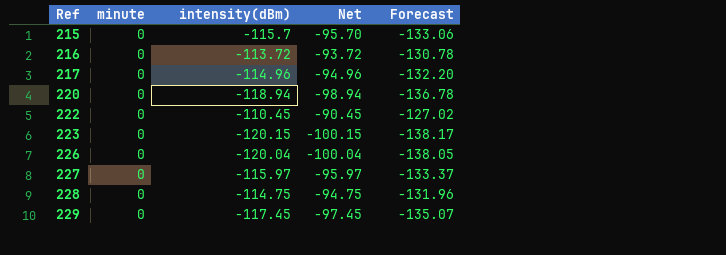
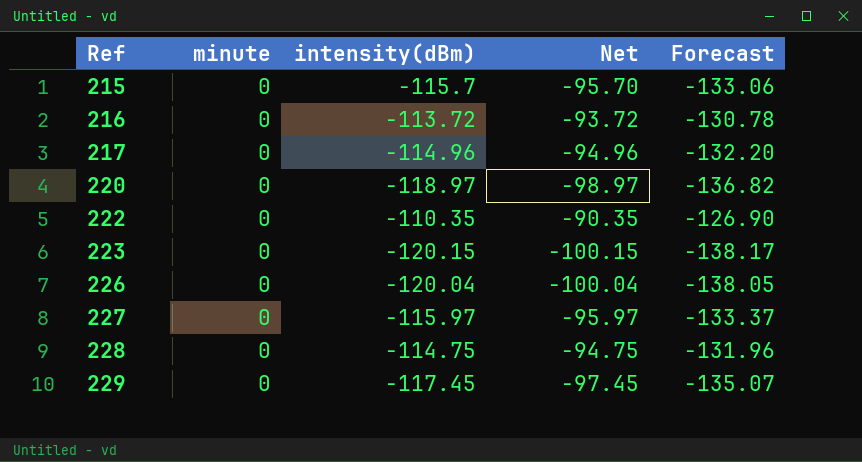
220 | intensity(dBm): -118.94 -> -118.97
220 | Net: -98.94 -> -98.97
220 | Forecast: -136.78 -> -136.82
222 | intensity(dBm): -110.45 -> -110.35
222 | Net: -90.45 -> -90.35
222 | Forecast: -127.02 -> -126.90

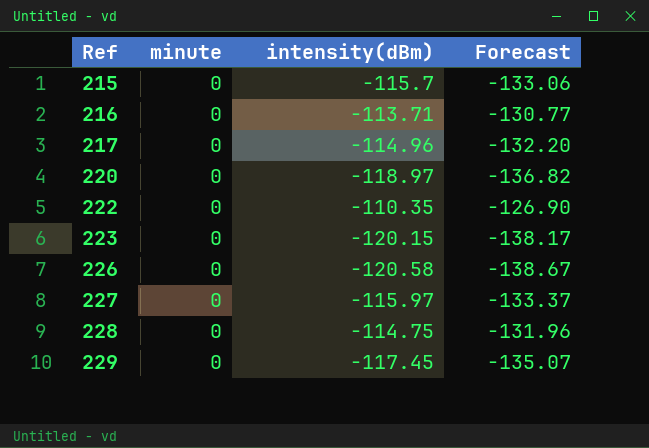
column Net | formula: [intensity(dBm)] + 20 -> none
216 | intensity(dBm): -113.72 -> -113.71
216 | Forecast: -130.78 -> -130.77
226 | intensity(dBm): -120.04 -> -120.58
226 | Forecast: -138.05 -> -138.67

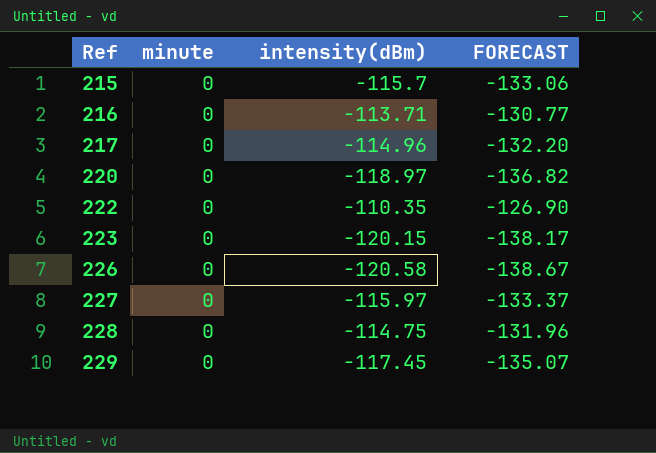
column name: Forecast -> FORECAST

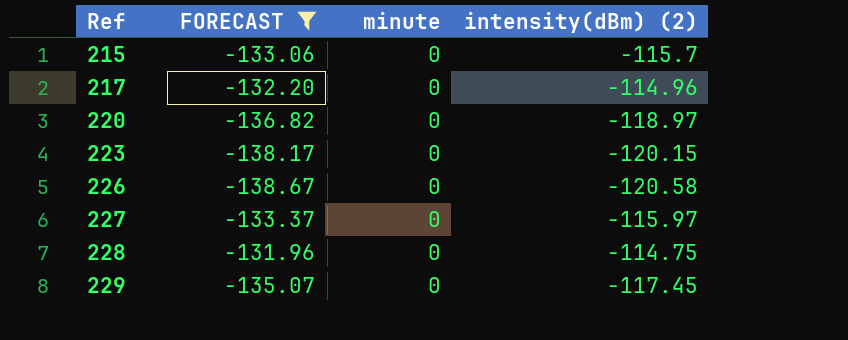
filter: none -> FORECAST <= -131.96
column FORECAST | position: 4 -> 2
column name: intensity(dBm) -> intensity(dBm) (2)

